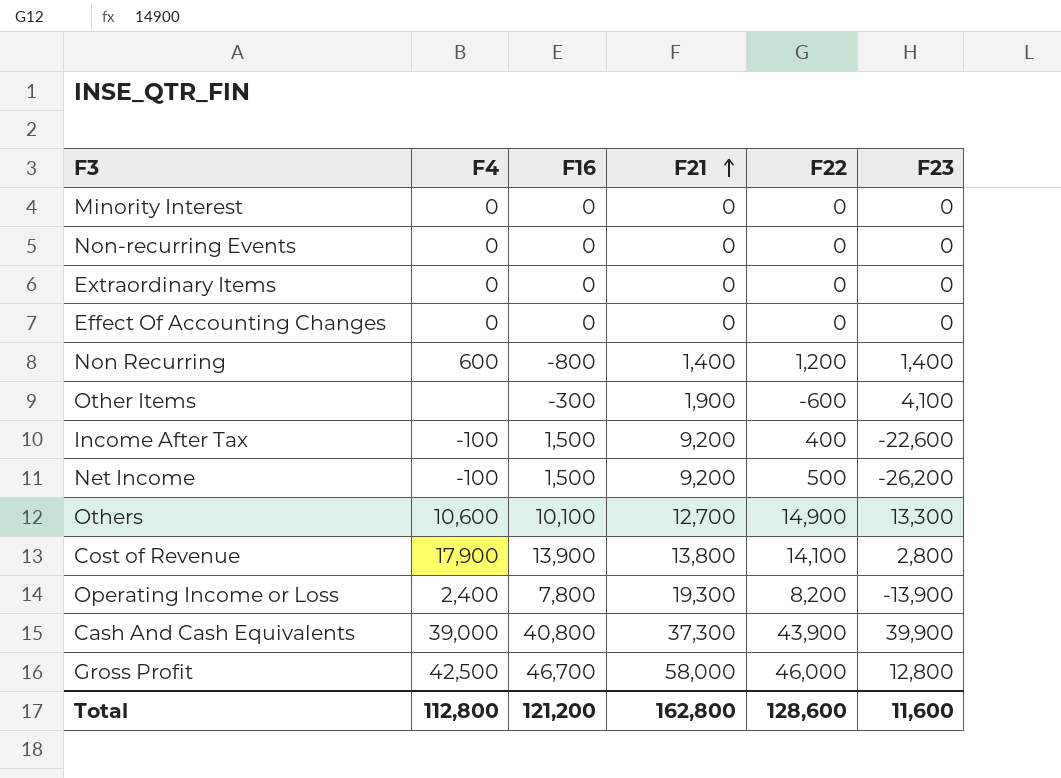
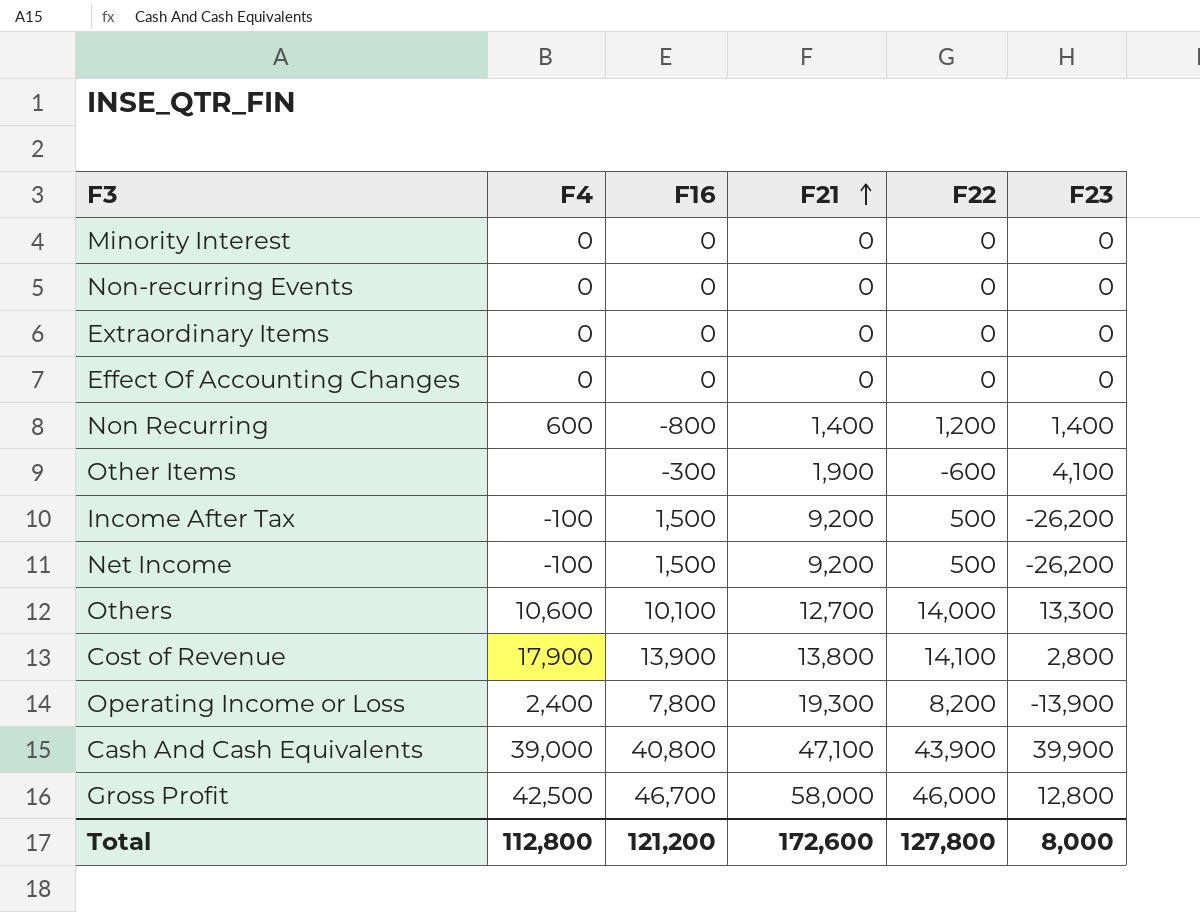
Income After Tax | F22: 400 -> 500
Income After Tax | F23: -22,600 -> -26,200
Others | F22: 14,900 -> 14,000
Cash And Cash Equivalents | F21: 37,300 -> 47,100
Total | F21: 162,800 -> 172,600
Total | F22: 128,600 -> 127,800
Total | F23: 11,600 -> 8,000

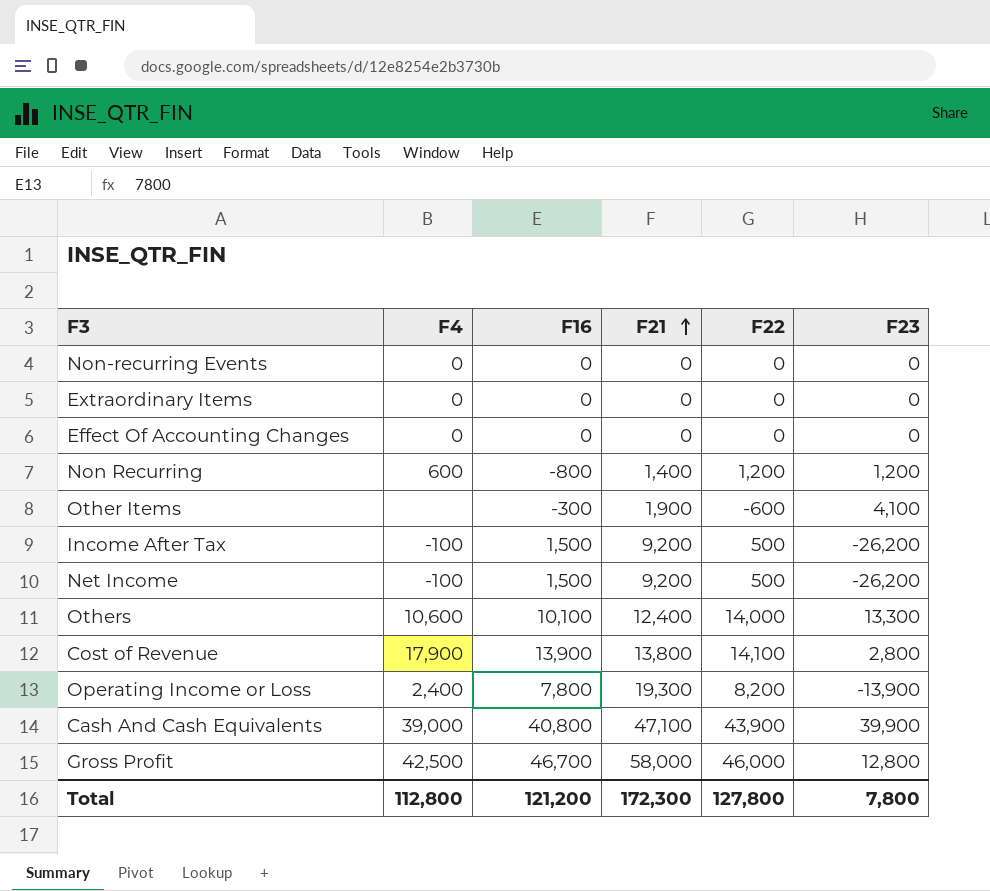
row Minority Interest: 0 | 0 | 0 | 0 | 0 -> none
Non Recurring | F23: 1,400 -> 1,200
Others | F21: 12,700 -> 12,400
Total | F21: 172,600 -> 172,300
Total | F23: 8,000 -> 7,800

